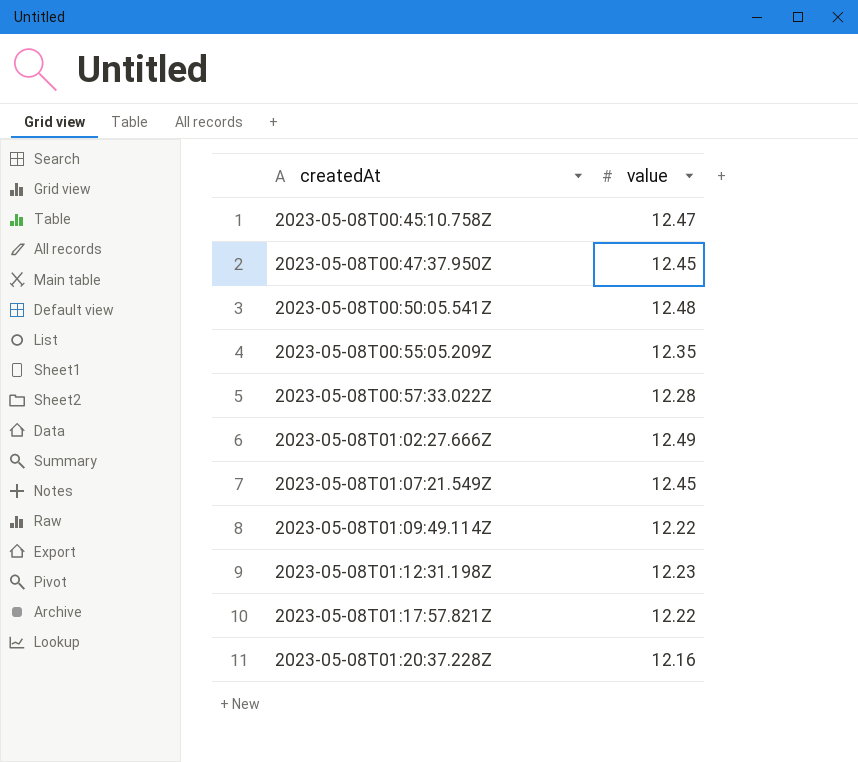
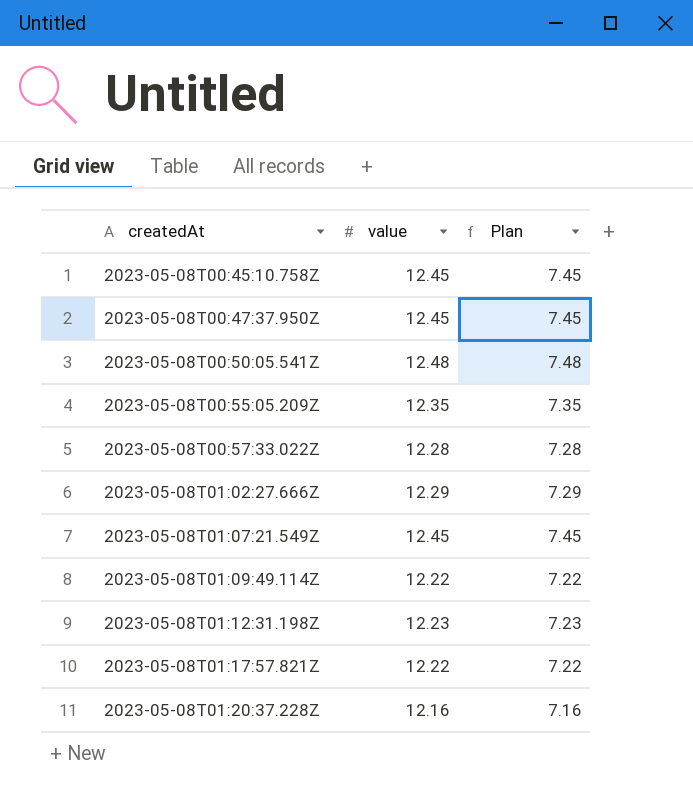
column Plan | formula: none -> [value] - 5
2023-05-08T00:45:10.758Z | value: 12.47 -> 12.45
2023-05-08T01:02:27.666Z | value: 12.49 -> 12.29

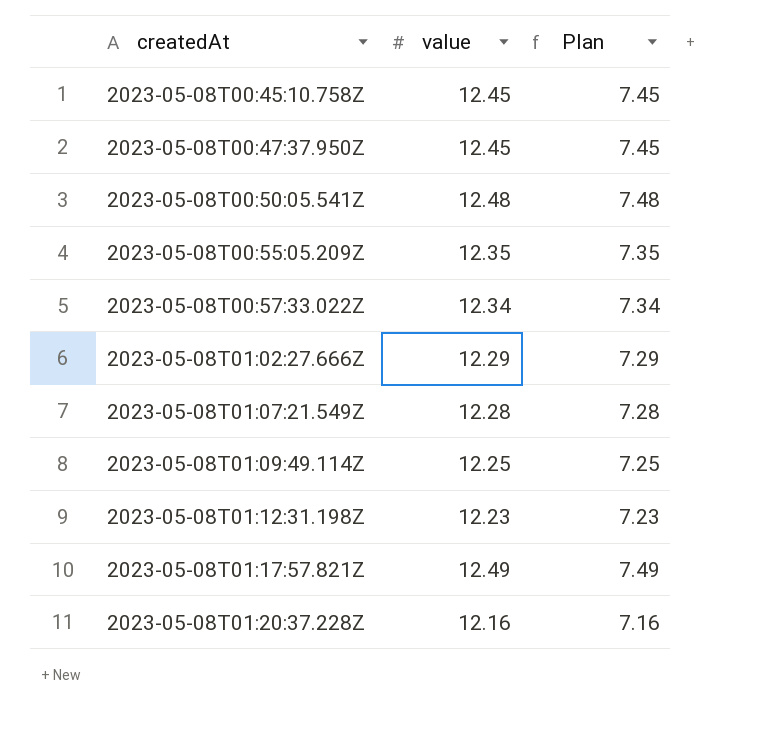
2023-05-08T00:57:33.022Z | value: 12.28 -> 12.34
2023-05-08T00:57:33.022Z | Plan: 7.28 -> 7.34
2023-05-08T01:07:21.549Z | value: 12.45 -> 12.28
2023-05-08T01:07:21.549Z | Plan: 7.45 -> 7.28
2023-05-08T01:09:49.114Z | value: 12.22 -> 12.25
2023-05-08T01:09:49.114Z | Plan: 7.22 -> 7.25
2023-05-08T01:17:57.821Z | value: 12.22 -> 12.49
2023-05-08T01:17:57.821Z | Plan: 7.22 -> 7.49

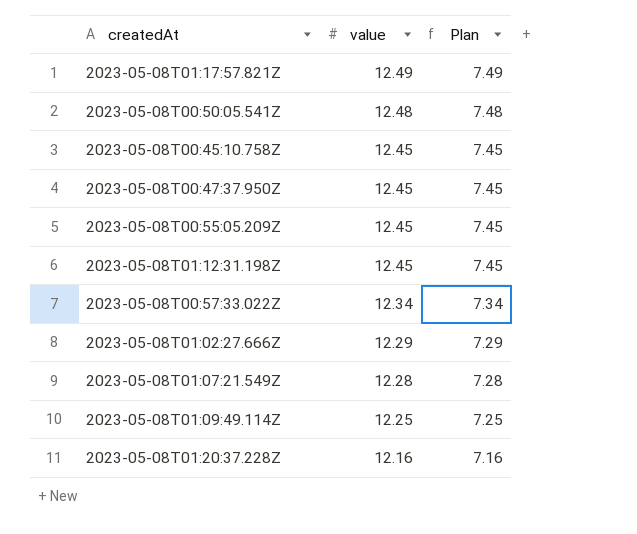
row order: createdAt ascending -> value descending
2023-05-08T00:55:05.209Z | value: 12.35 -> 12.45
2023-05-08T00:55:05.209Z | Plan: 7.35 -> 7.45
2023-05-08T01:12:31.198Z | value: 12.23 -> 12.45
2023-05-08T01:12:31.198Z | Plan: 7.23 -> 7.45

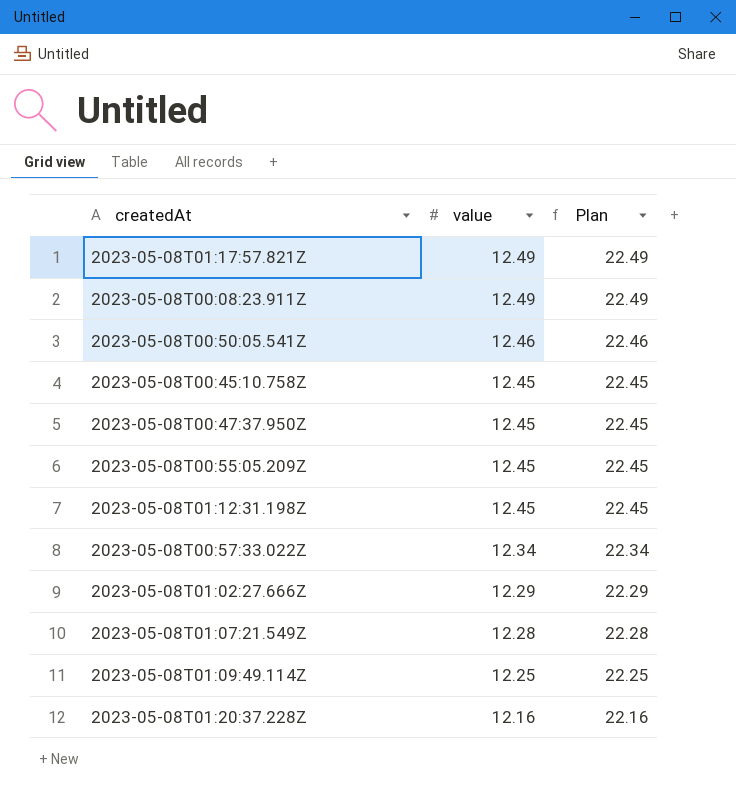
column Plan | formula: [value] - 5 -> [value] + 10
row 2023-05-08T00:08:23.911Z: none -> 12.49 | 22.49
2023-05-08T00:50:05.541Z | value: 12.48 -> 12.46

